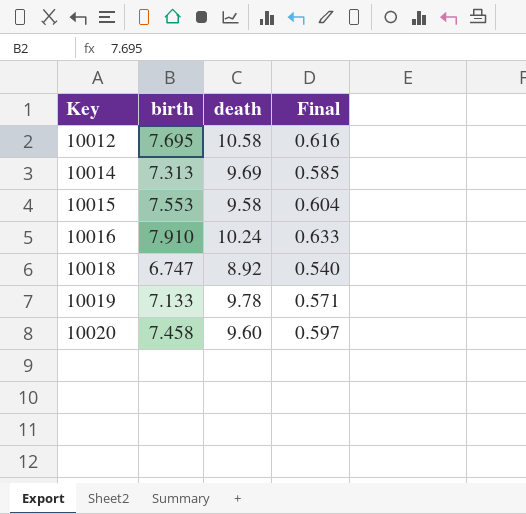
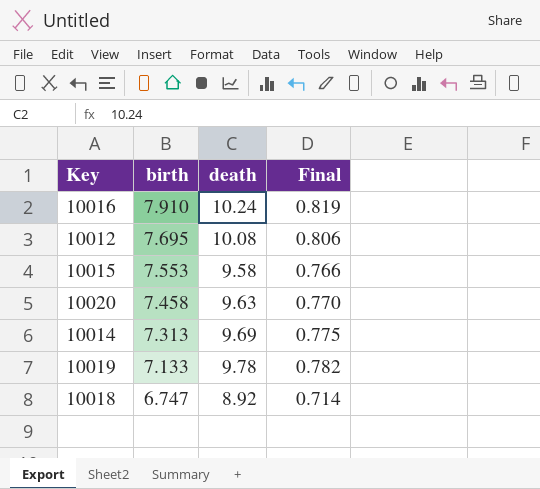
row order: Key ascending -> birth descending
column Final | formula: [birth] * 0.08 -> [death] * 0.08
10012 | death: 10.58 -> 10.08
10020 | death: 9.60 -> 9.63

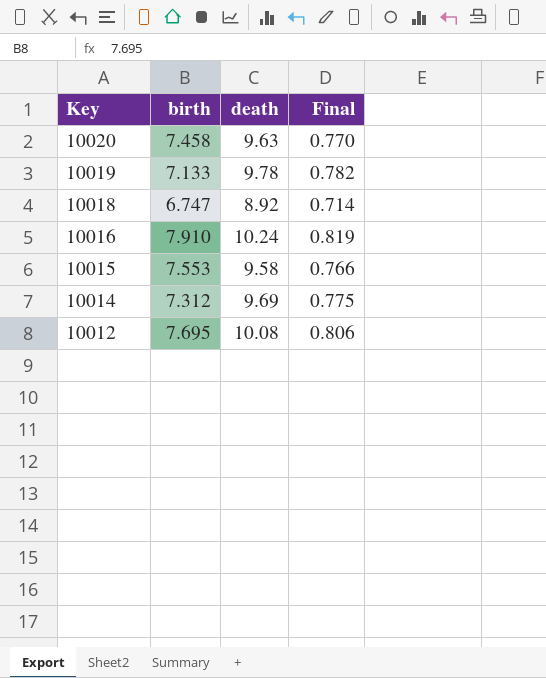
row order: birth descending -> Key descending
10014 | birth: 7.313 -> 7.312

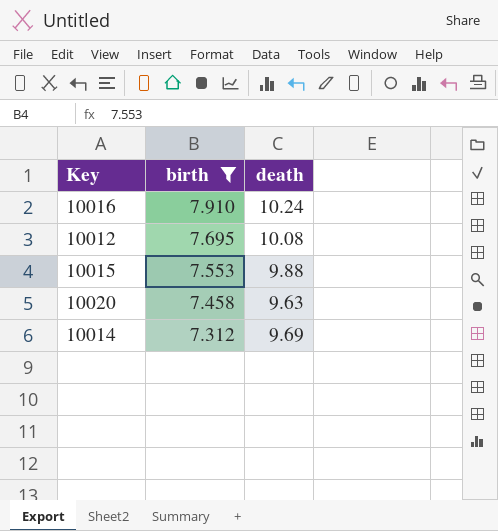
filter: none -> birth >= 7.312
row order: Key descending -> birth descending
column Final | formula: [death] * 0.08 -> none
10015 | death: 9.58 -> 9.88

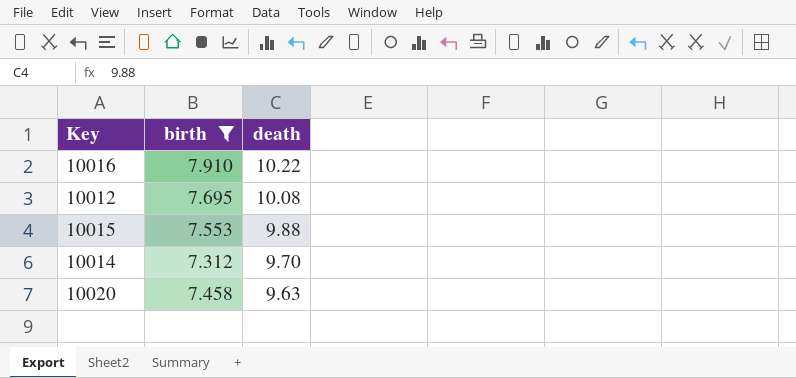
row order: birth descending -> death descending
10016 | death: 10.24 -> 10.22
10014 | death: 9.69 -> 9.70

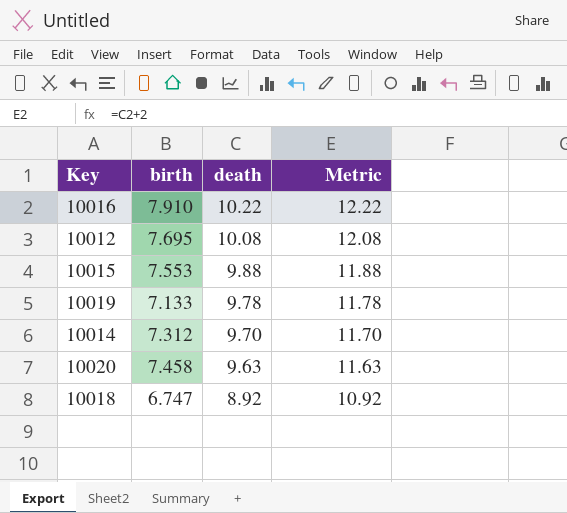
filter: birth >= 7.312 -> none
column Metric | formula: none -> [death] + 2

